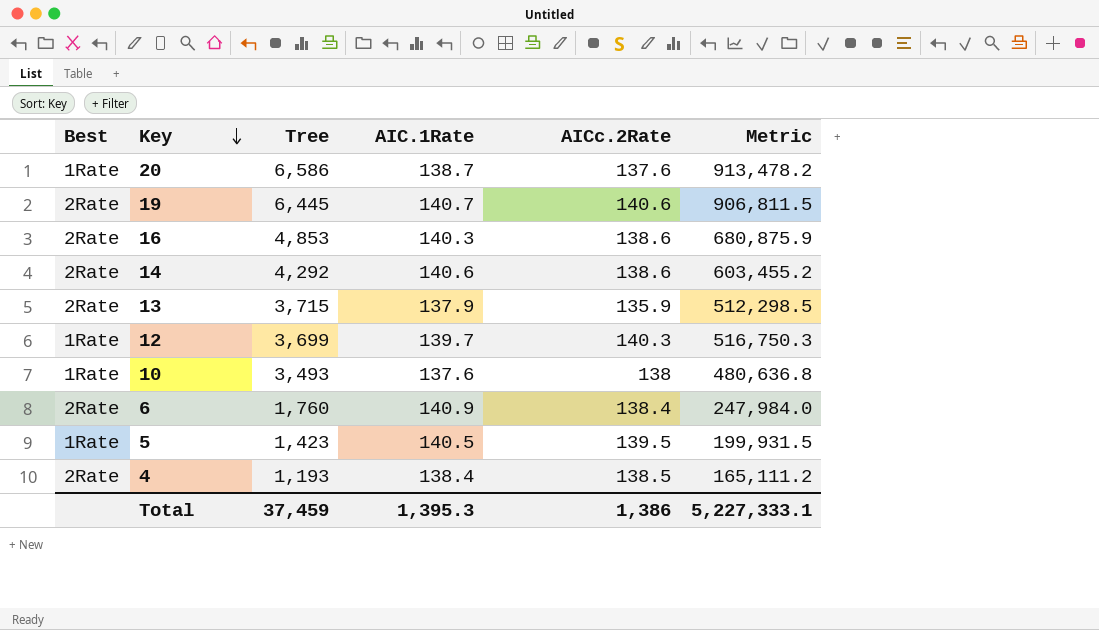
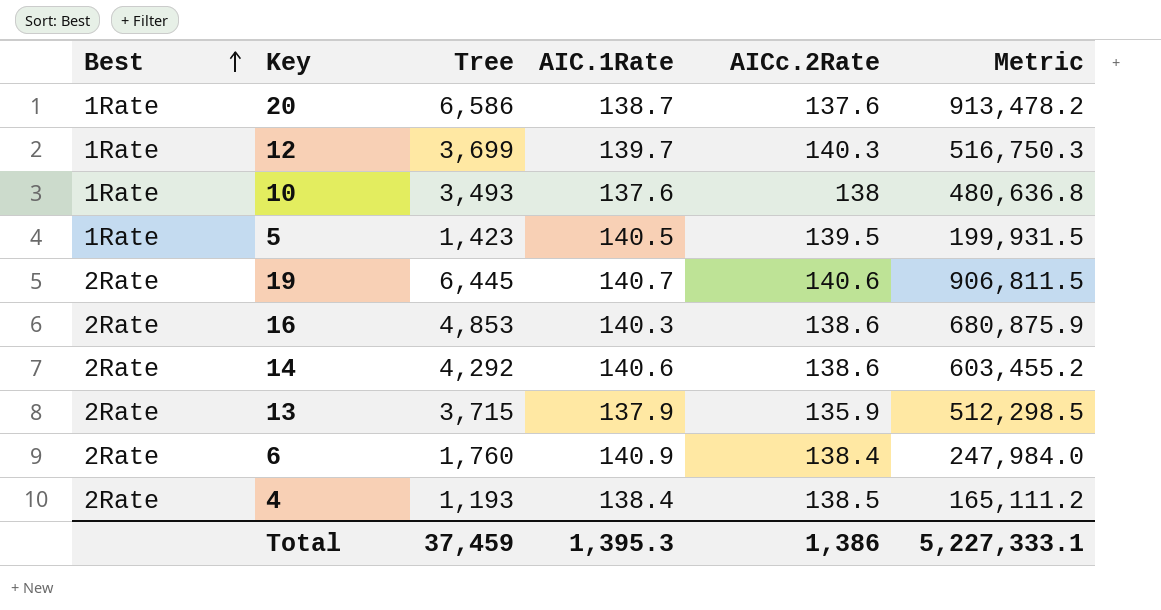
row order: Key descending -> Best ascending

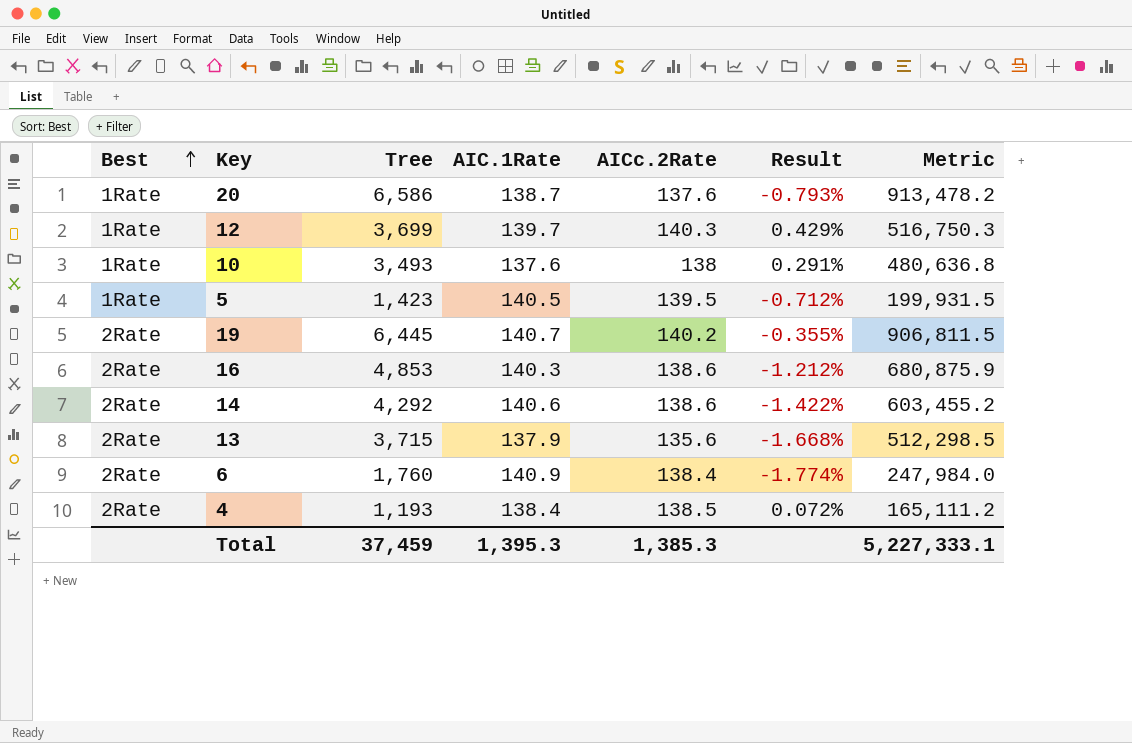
column Result | formula: none -> ([AICc.2Rate] - [AIC.1Rate]) / [AIC.1Rate]
19 | AICc.2Rate: 140.6 -> 140.2
13 | AICc.2Rate: 135.9 -> 135.6
Total | AICc.2Rate: 1,386 -> 1,385.3

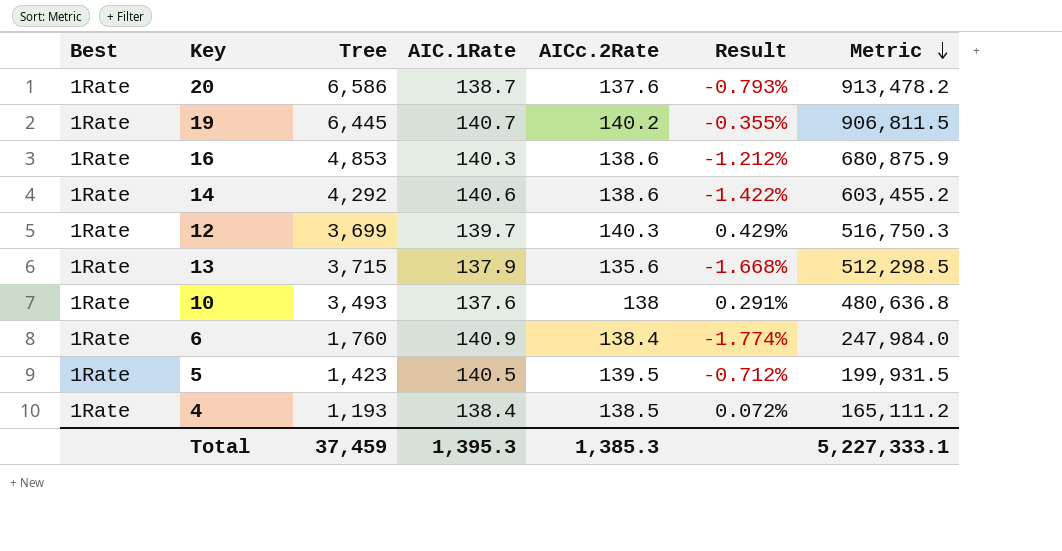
row order: Best ascending -> Metric descending
19 | Best: 2Rate -> 1Rate
16 | Best: 2Rate -> 1Rate
14 | Best: 2Rate -> 1Rate
13 | Best: 2Rate -> 1Rate
6 | Best: 2Rate -> 1Rate
4 | Best: 2Rate -> 1Rate

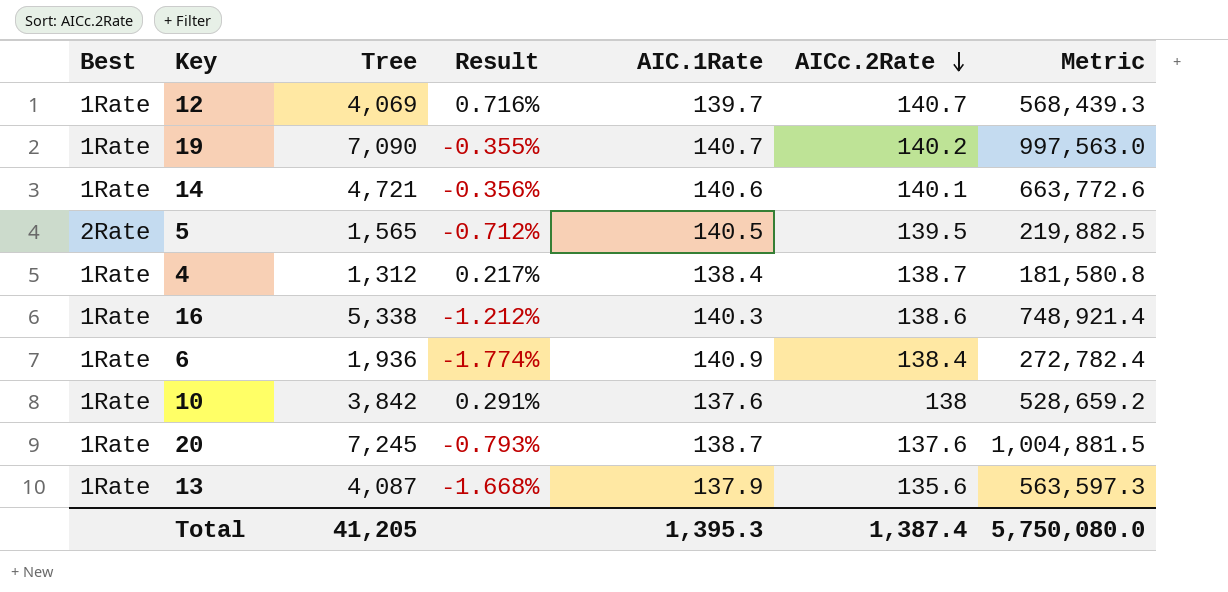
row order: Metric descending -> AICc.2Rate descending
column Result | position: 6 -> 4
12 | Tree: 3,699 -> 4,069
12 | Result: 0.429% -> 0.716%
12 | AICc.2Rate: 140.3 -> 140.7
12 | Metric: 516,750.3 -> 568,439.3
19 | Tree: 6,445 -> 7,090
19 | Metric: 906,811.5 -> 997,563.0
14 | Tree: 4,292 -> 4,721
14 | Result: -1.422% -> -0.356%
14 | AICc.2Rate: 138.6 -> 140.1
14 | Metric: 603,455.2 -> 663,772.6
5 | Best: 1Rate -> 2Rate
5 | Tree: 1,423 -> 1,565
5 | Metric: 199,931.5 -> 219,882.5
4 | Tree: 1,193 -> 1,312
4 | Result: 0.072% -> 0.217%
4 | AICc.2Rate: 138.5 -> 138.7
4 | Metric: 165,111.2 -> 181,580.8
16 | Tree: 4,853 -> 5,338
16 | Metric: 680,875.9 -> 748,921.4
6 | Tree: 1,760 -> 1,936
6 | Metric: 247,984.0 -> 272,782.4
10 | Tree: 3,493 -> 3,842
10 | Metric: 480,636.8 -> 528,659.2
20 | Tree: 6,586 -> 7,245
20 | Metric: 913,478.2 -> 1,004,881.5
13 | Tree: 3,715 -> 4,087
13 | Metric: 512,298.5 -> 563,597.3
Total | Tree: 37,459 -> 41,205
Total | AICc.2Rate: 1,385.3 -> 1,387.4
Total | Metric: 5,227,333.1 -> 5,750,080.0

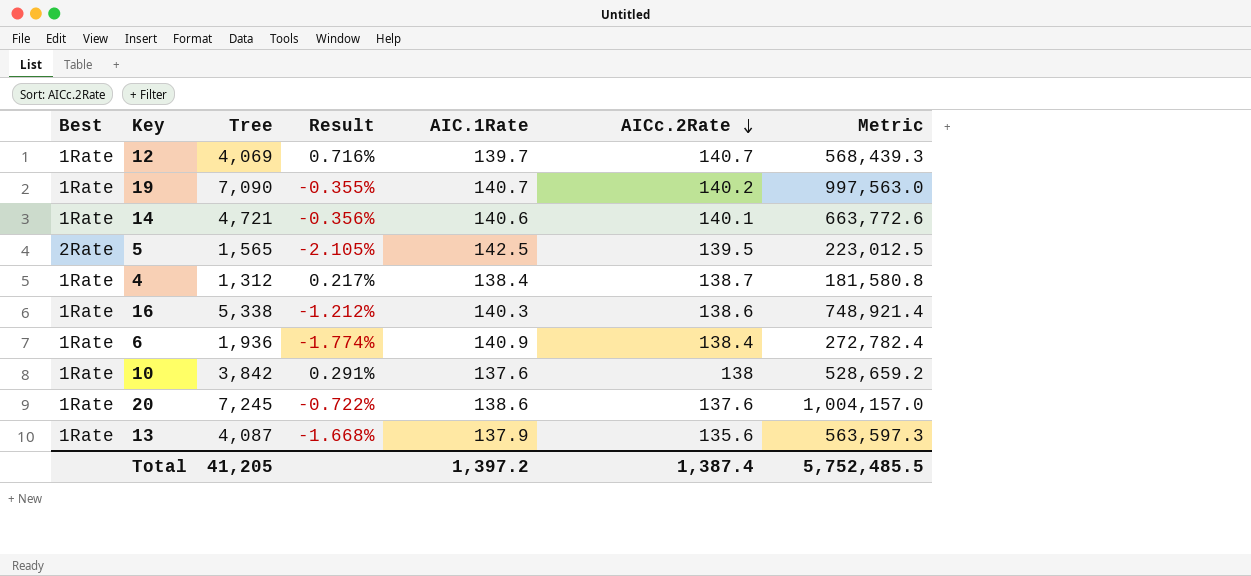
5 | Result: -0.712% -> -2.105%
5 | AIC.1Rate: 140.5 -> 142.5
5 | Metric: 219,882.5 -> 223,012.5
20 | Result: -0.793% -> -0.722%
20 | AIC.1Rate: 138.7 -> 138.6
20 | Metric: 1,004,881.5 -> 1,004,157.0
Total | AIC.1Rate: 1,395.3 -> 1,397.2
Total | Metric: 5,750,080.0 -> 5,752,485.5

